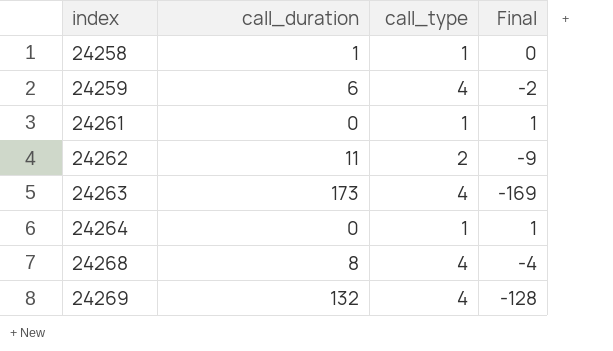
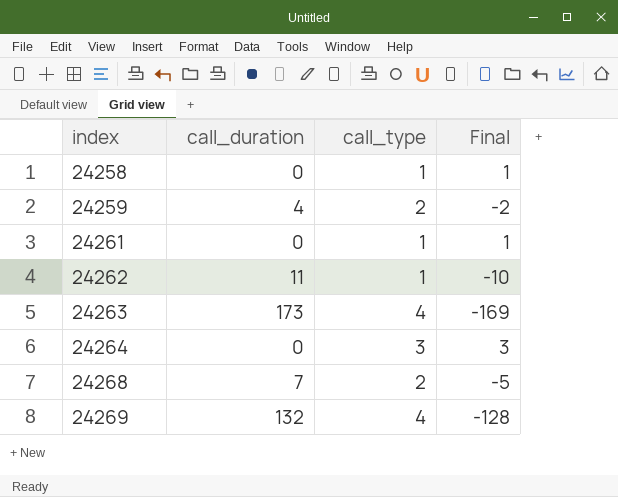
24258 | call_duration: 1 -> 0
24258 | Final: 0 -> 1
24259 | call_duration: 6 -> 4
24259 | call_type: 4 -> 2
24262 | call_type: 2 -> 1
24262 | Final: -9 -> -10
24264 | call_type: 1 -> 3
24264 | Final: 1 -> 3
24268 | call_duration: 8 -> 7
24268 | call_type: 4 -> 2
24268 | Final: -4 -> -5

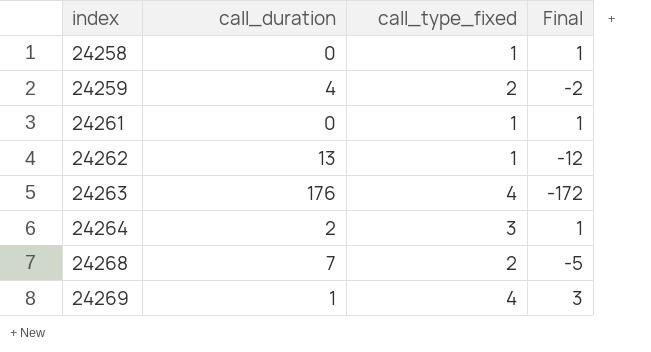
column name: call_type -> call_type_fixed
24262 | call_duration: 11 -> 13
24262 | Final: -10 -> -12
24263 | call_duration: 173 -> 176
24263 | Final: -169 -> -172
24264 | call_duration: 0 -> 2
24264 | Final: 3 -> 1
24269 | call_duration: 132 -> 1
24269 | Final: -128 -> 3

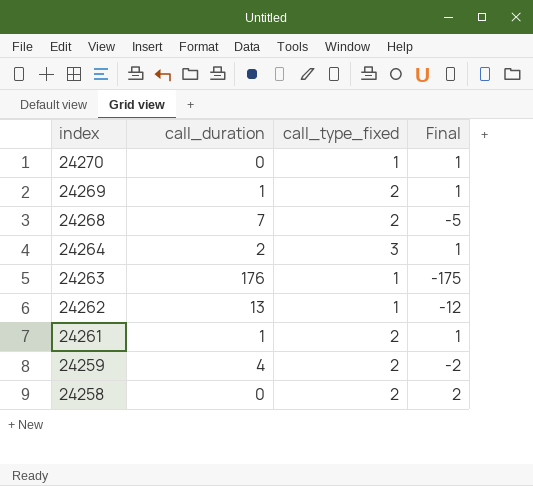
row order: index ascending -> index descending
row 24270: none -> 0 | 1 | 1
24269 | call_type_fixed: 4 -> 2
24269 | Final: 3 -> 1
24263 | call_type_fixed: 4 -> 1
24263 | Final: -172 -> -175
24261 | call_duration: 0 -> 1
24261 | call_type_fixed: 1 -> 2
24258 | call_type_fixed: 1 -> 2
24258 | Final: 1 -> 2

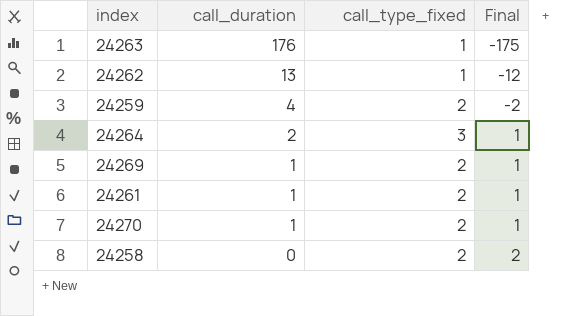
row order: index descending -> call_duration descending
row 24268: 7 | 2 | -5 -> none
24270 | call_duration: 0 -> 1
24270 | call_type_fixed: 1 -> 2

